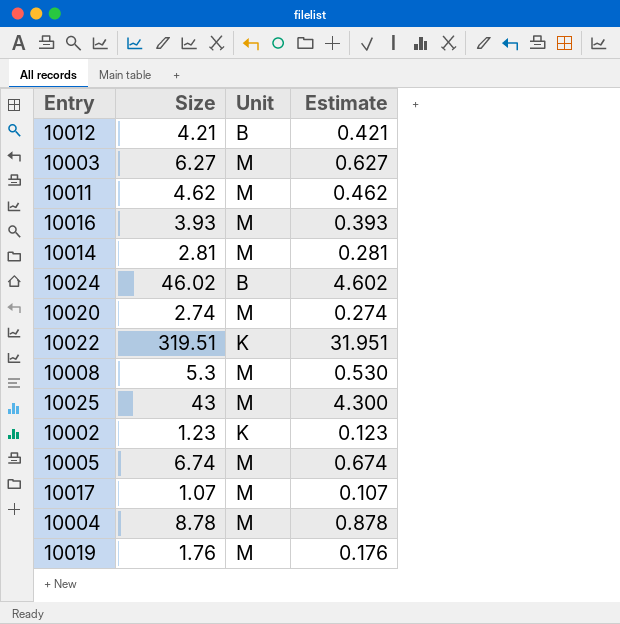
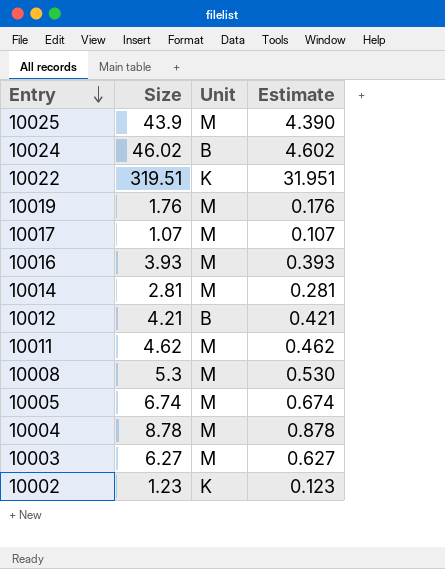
row order: none -> Entry descending
row 10020: 2.74 | M | 0.274 -> none
10025 | Size: 43 -> 43.9
10025 | Estimate: 4.300 -> 4.390

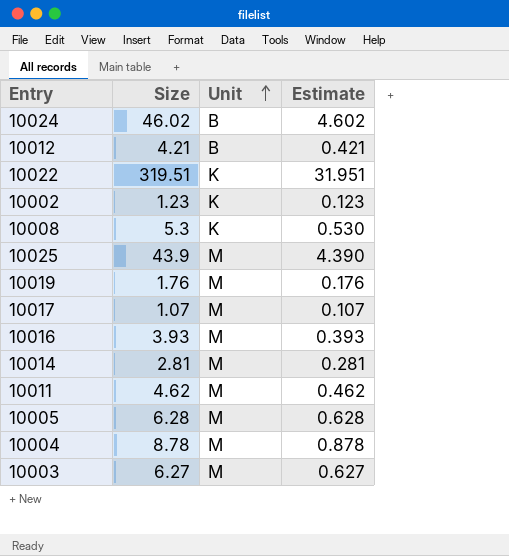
row order: Entry descending -> Unit ascending
10008 | Unit: M -> K
10005 | Size: 6.74 -> 6.28
10005 | Estimate: 0.674 -> 0.628

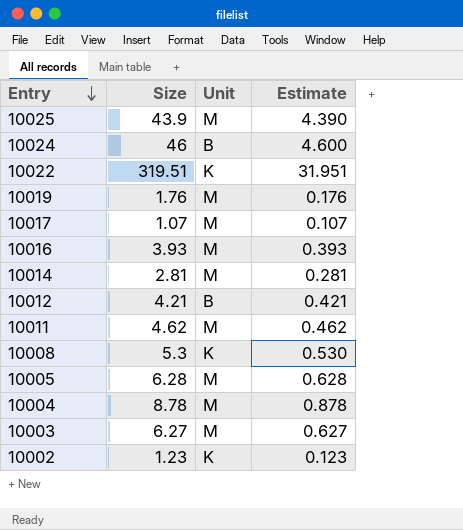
row order: Unit ascending -> Entry descending
10024 | Size: 46.02 -> 46
10024 | Estimate: 4.602 -> 4.600

